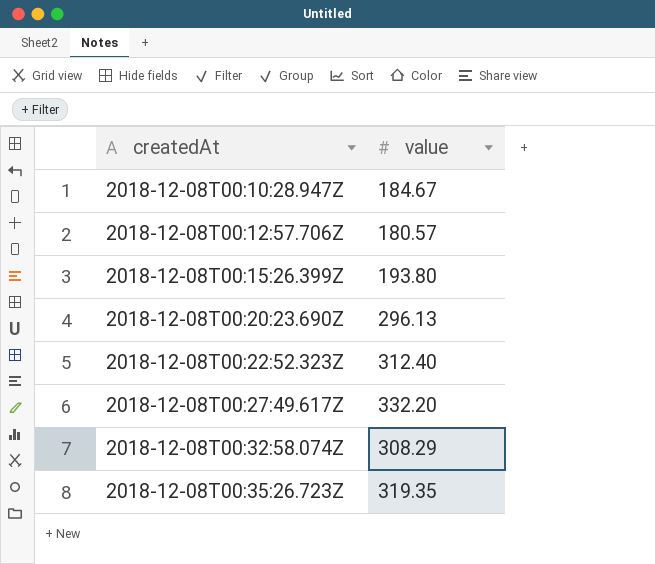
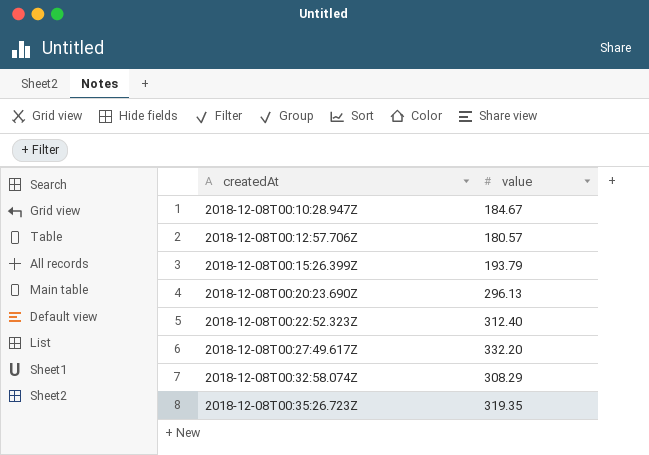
2018-12-08T00:15:26.399Z | value: 193.80 -> 193.79

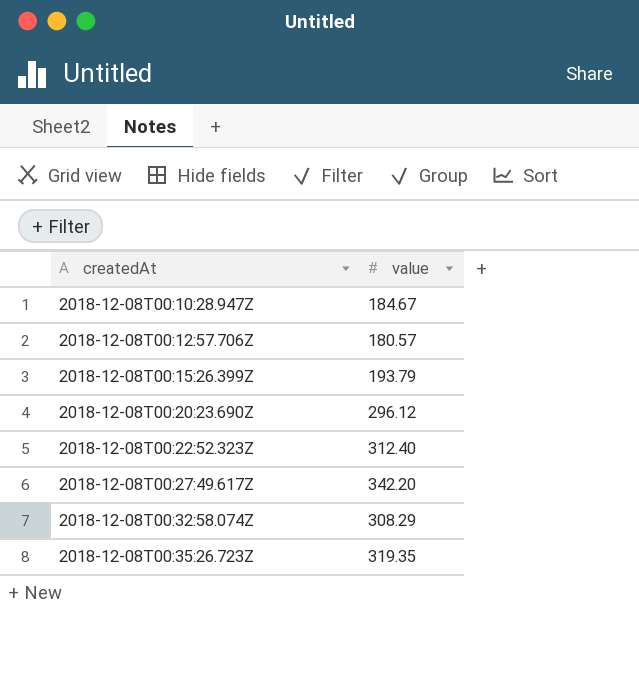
2018-12-08T00:20:23.690Z | value: 296.13 -> 296.12
2018-12-08T00:27:49.617Z | value: 332.20 -> 342.20

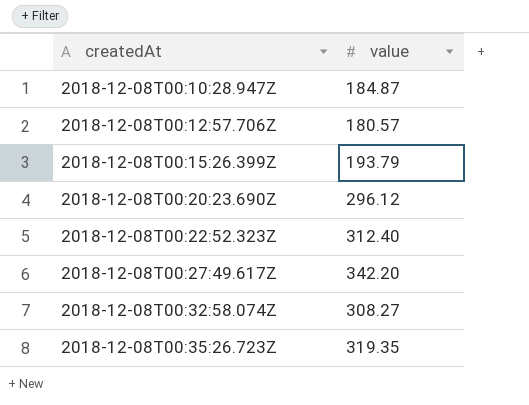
2018-12-08T00:10:28.947Z | value: 184.67 -> 184.87
2018-12-08T00:32:58.074Z | value: 308.29 -> 308.27

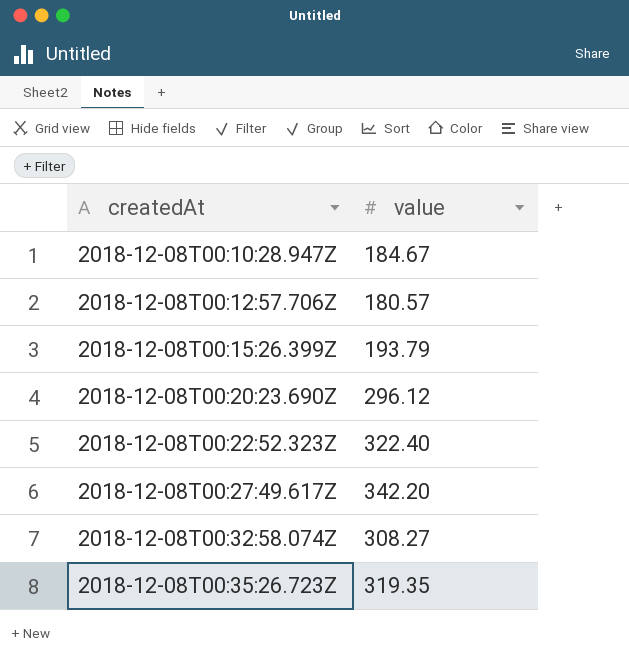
2018-12-08T00:10:28.947Z | value: 184.87 -> 184.67
2018-12-08T00:22:52.323Z | value: 312.40 -> 322.40

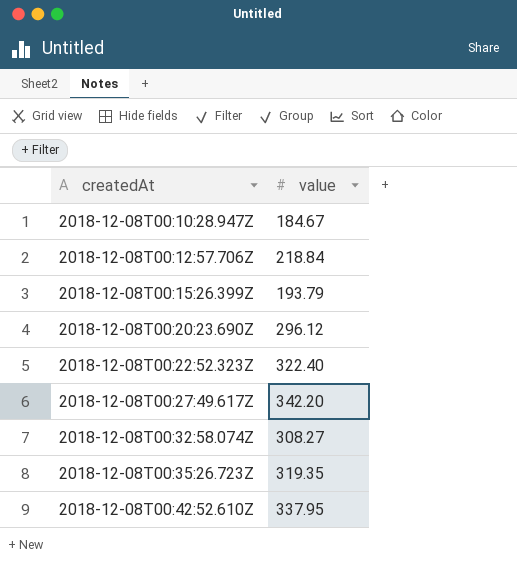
2018-12-08T00:12:57.706Z | value: 180.57 -> 218.84
row 2018-12-08T00:42:52.610Z: none -> 337.95

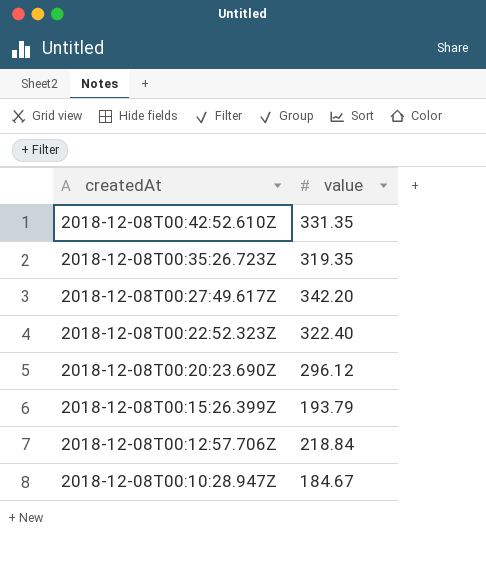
row order: createdAt ascending -> createdAt descending
row 2018-12-08T00:32:58.074Z: 308.27 -> none
2018-12-08T00:42:52.610Z | value: 337.95 -> 331.35

